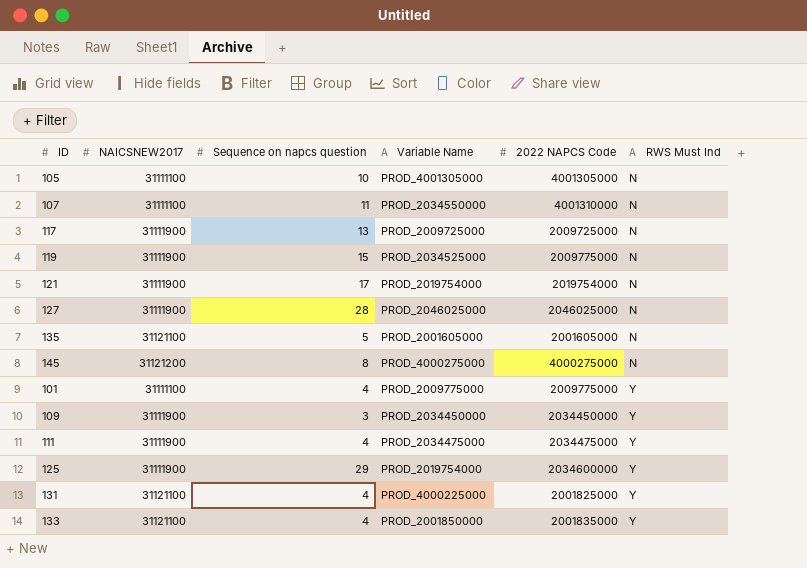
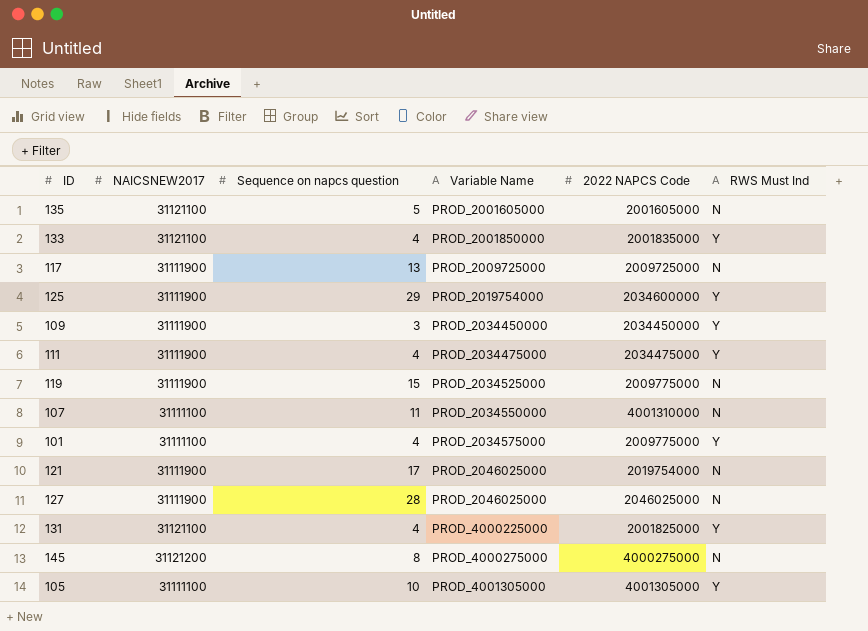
row order: RWS Must Ind ascending -> Variable Name ascending
101 | Variable Name: PROD_2009775000 -> PROD_2034575000
121 | Variable Name: PROD_2019754000 -> PROD_2046025000
105 | RWS Must Ind: N -> Y

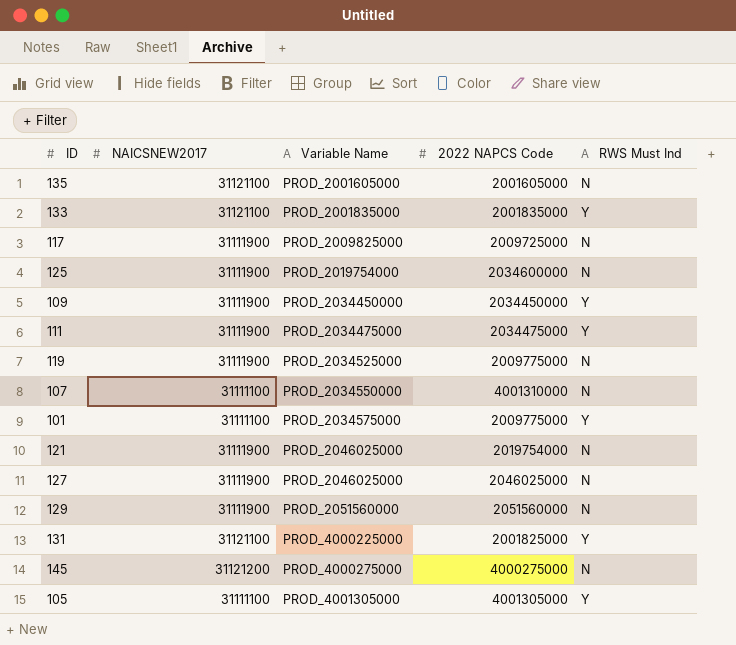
column Sequence on napcs question | position: 3 -> none
133 | Variable Name: PROD_2001850000 -> PROD_2001835000
117 | Variable Name: PROD_2009725000 -> PROD_2009825000
125 | RWS Must Ind: Y -> N
row 129: none -> 31111900 | PROD_2051560000 | 2051560000 | N

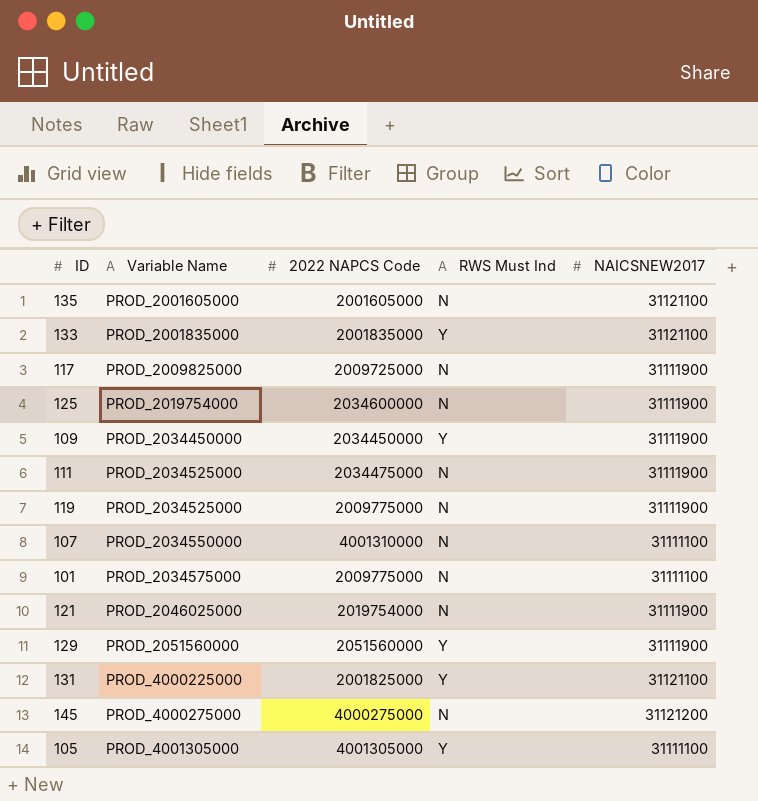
column NAICSNEW2017 | position: 2 -> 5
row 127: 31111900 | PROD_2046025000 | 2046025000 | N -> none
111 | Variable Name: PROD_2034475000 -> PROD_2034525000
111 | RWS Must Ind: Y -> N
101 | RWS Must Ind: Y -> N
129 | RWS Must Ind: N -> Y

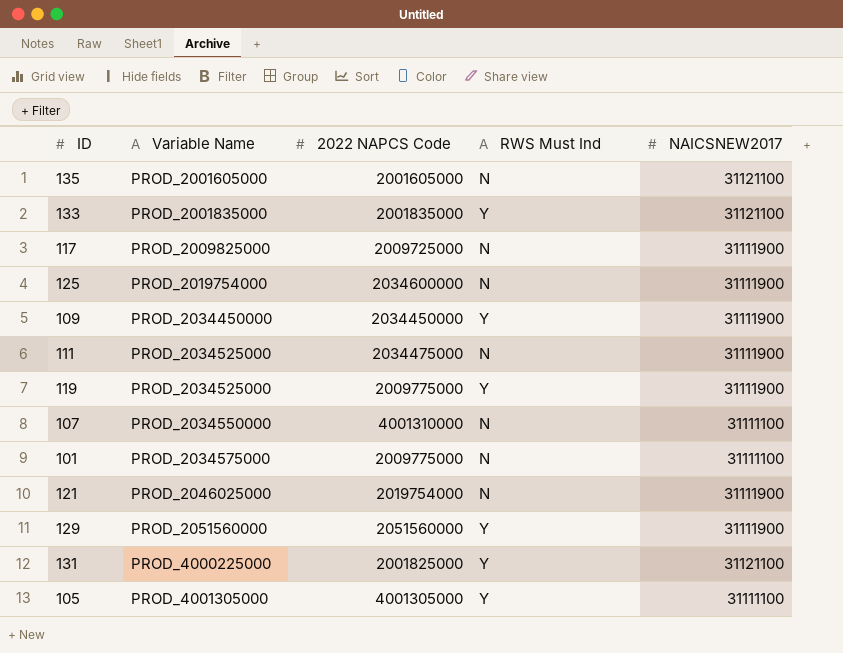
row 145: PROD_4000275000 | 4000275000 | N | 31121200 -> none
119 | RWS Must Ind: N -> Y

